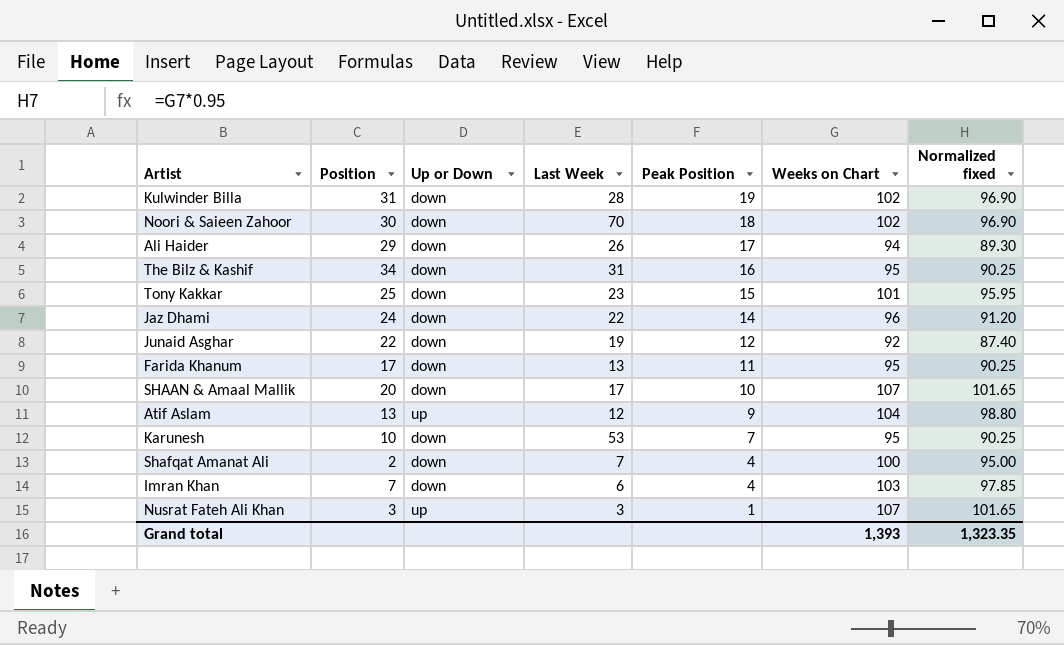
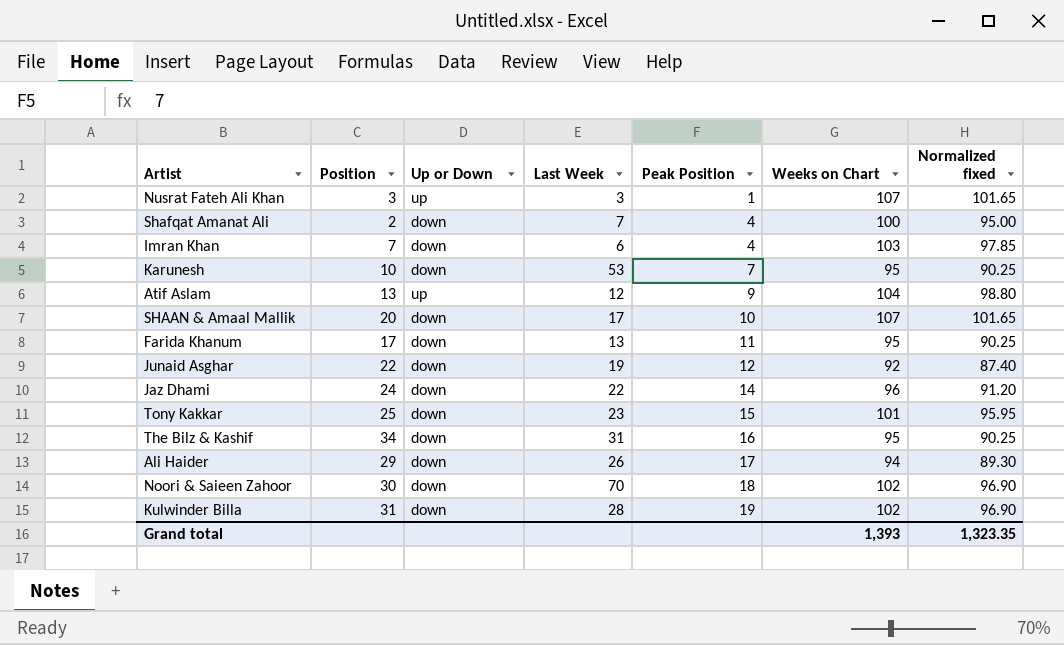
row order: Peak Position descending -> Peak Position ascending

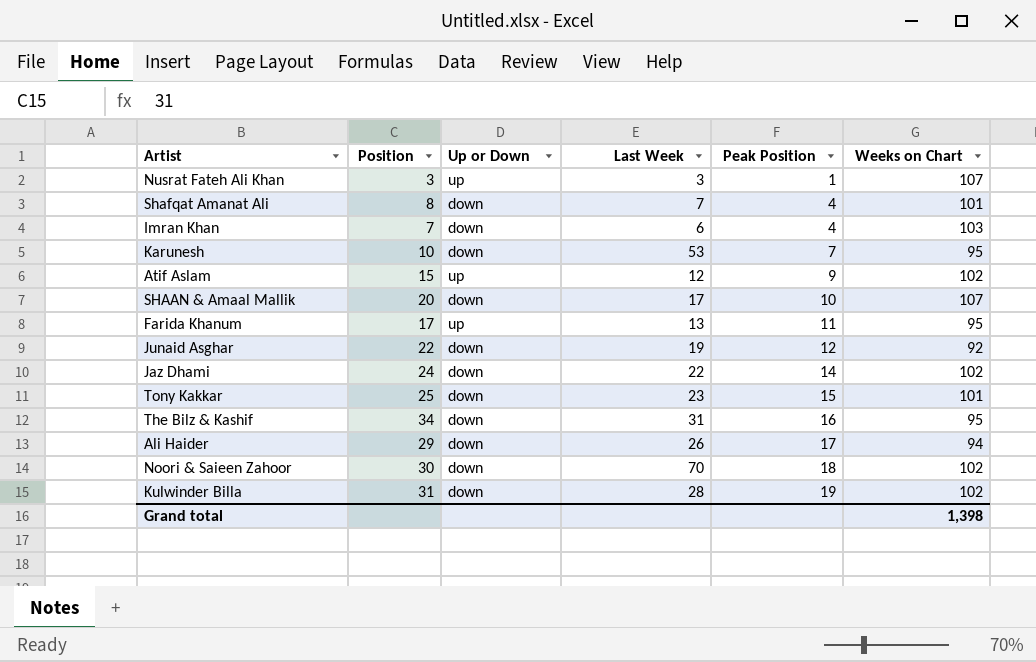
column Normalized fixed | formula: [Weeks on Chart] * 0.95 -> none
Shafqat Amanat Ali | Position: 2 -> 8
Shafqat Amanat Ali | Weeks on Chart: 100 -> 101
Atif Aslam | Position: 13 -> 15
Atif Aslam | Weeks on Chart: 104 -> 102
Farida Khanum | Up or Down: down -> up
Jaz Dhami | Weeks on Chart: 96 -> 102
Grand total | Weeks on Chart: 1,393 -> 1,398

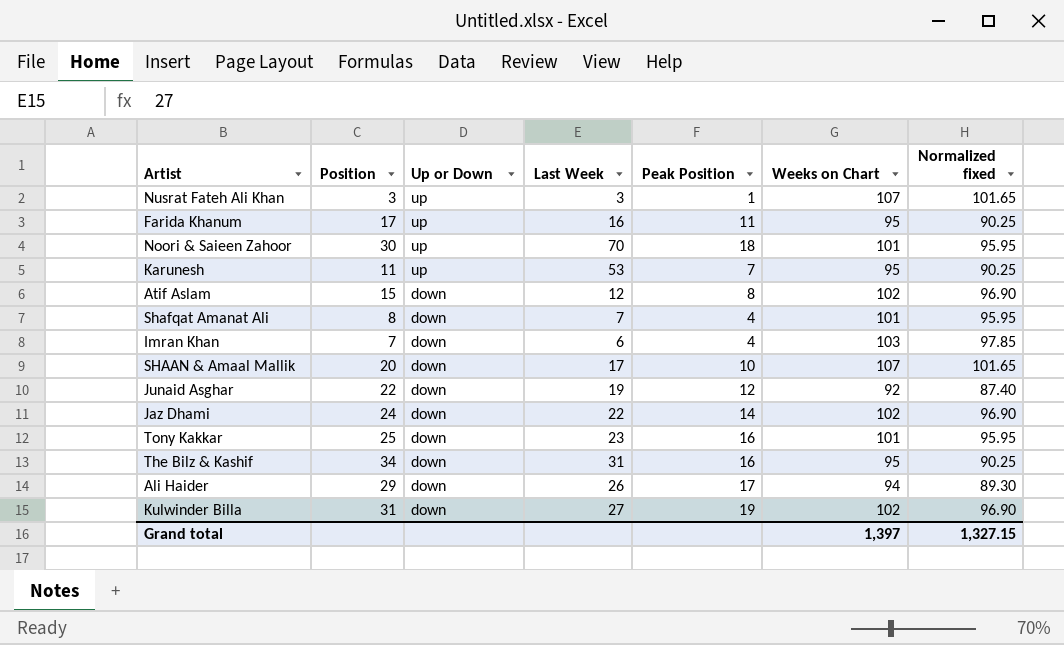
row order: Peak Position ascending -> Up or Down descending
column Normalized fixed | formula: none -> [Weeks on Chart] * 0.95
Farida Khanum | Last Week: 13 -> 16
Noori & Saieen Zahoor | Up or Down: down -> up
Noori & Saieen Zahoor | Weeks on Chart: 102 -> 101
Karunesh | Position: 10 -> 11
Karunesh | Up or Down: down -> up
Atif Aslam | Up or Down: up -> down
Atif Aslam | Peak Position: 9 -> 8
Tony Kakkar | Peak Position: 15 -> 16
Kulwinder Billa | Last Week: 28 -> 27
Grand total | Weeks on Chart: 1,398 -> 1,397

